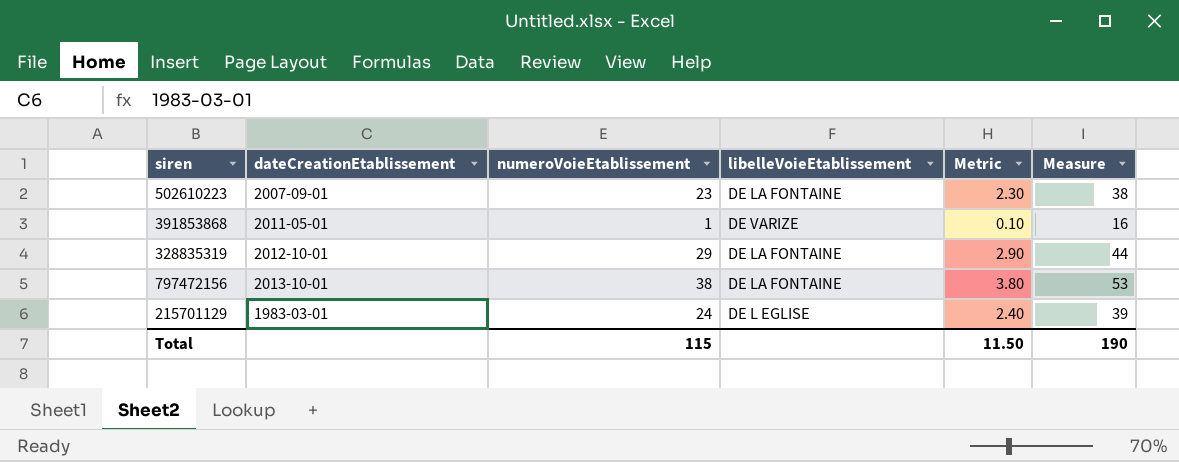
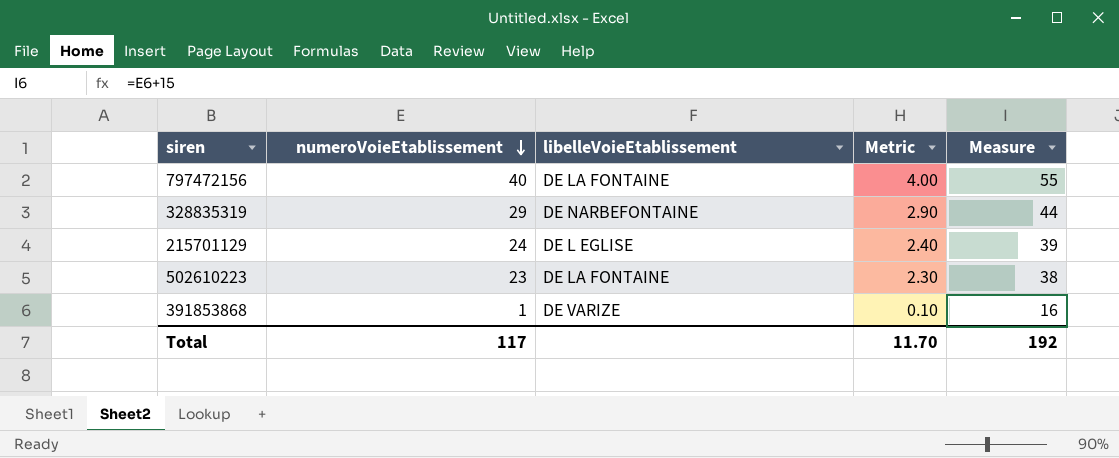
row order: none -> numeroVoieEtablissement descending
column dateCreationEtablissement | position: 2 -> none
797472156 | numeroVoieEtablissement: 38 -> 40
797472156 | Metric: 3.80 -> 4.00
797472156 | Measure: 53 -> 55
328835319 | libelleVoieEtablissement: DE LA FONTAINE -> DE NARBEFONTAINE
Total | numeroVoieEtablissement: 115 -> 117
Total | Metric: 11.50 -> 11.70
Total | Measure: 190 -> 192

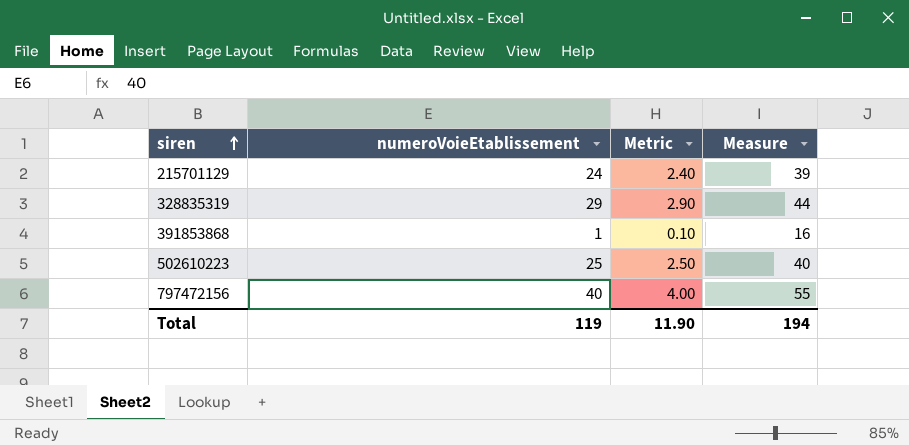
row order: numeroVoieEtablissement descending -> siren ascending
column libelleVoieEtablissement | position: 3 -> none
502610223 | numeroVoieEtablissement: 23 -> 25
502610223 | Metric: 2.30 -> 2.50
502610223 | Measure: 38 -> 40
Total | numeroVoieEtablissement: 117 -> 119
Total | Metric: 11.70 -> 11.90
Total | Measure: 192 -> 194

